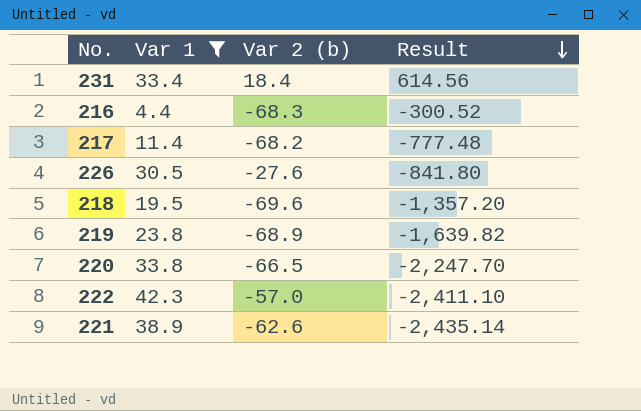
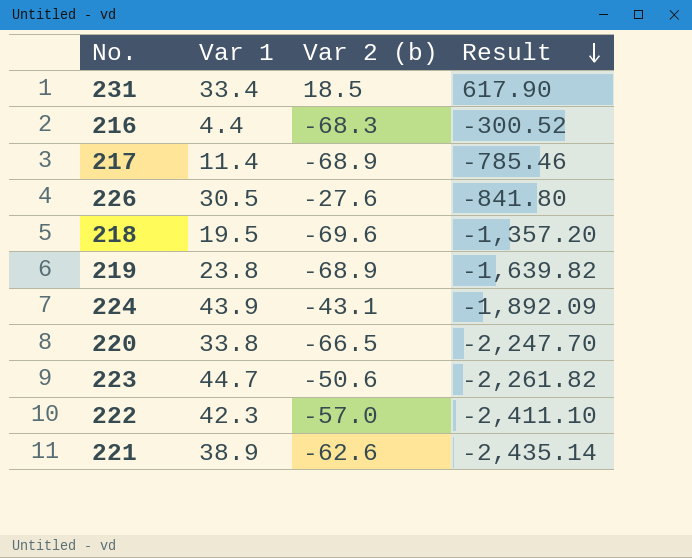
filter: Var 1 <= 42.3 -> none
231 | Var 2 (b): 18.4 -> 18.5
231 | Result: 614.56 -> 617.90
217 | Var 2 (b): -68.2 -> -68.9
217 | Result: -777.48 -> -785.46

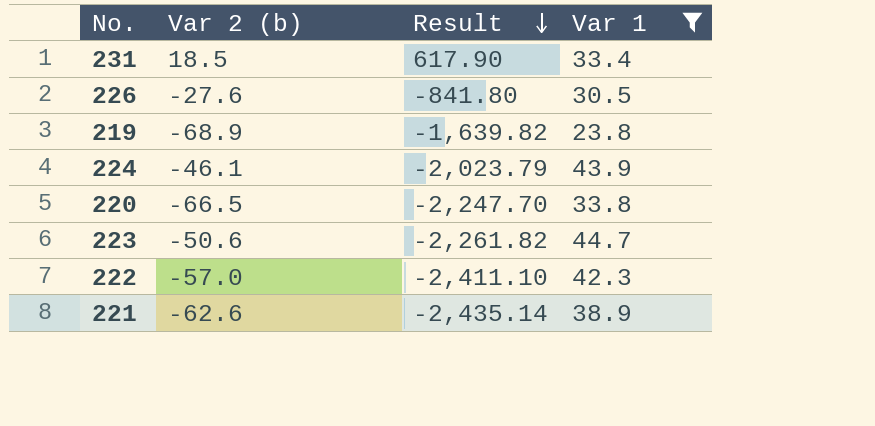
filter: none -> Var 1 >= 23.8
column Var 1 | position: 2 -> 4
224 | Var 2 (b): -43.1 -> -46.1
224 | Result: -1,892.09 -> -2,023.79

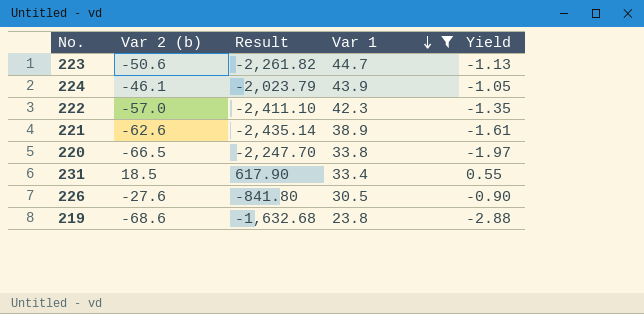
row order: Result descending -> Var 1 descending
column Yield | formula: none -> [Var 2 (b)] / [Var 1]
219 | Var 2 (b): -68.9 -> -68.6
219 | Result: -1,639.82 -> -1,632.68

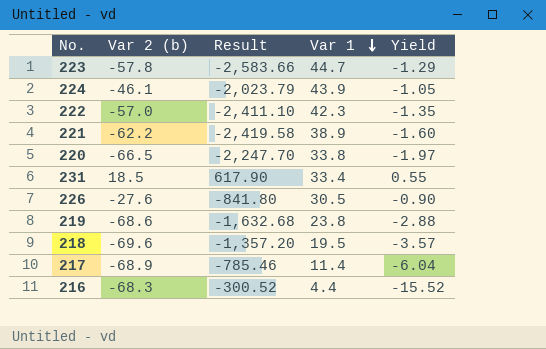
filter: Var 1 >= 23.8 -> none
223 | Var 2 (b): -50.6 -> -57.8
223 | Result: -2,261.82 -> -2,583.66
223 | Yield: -1.13 -> -1.29
221 | Var 2 (b): -62.6 -> -62.2
221 | Result: -2,435.14 -> -2,419.58
221 | Yield: -1.61 -> -1.60

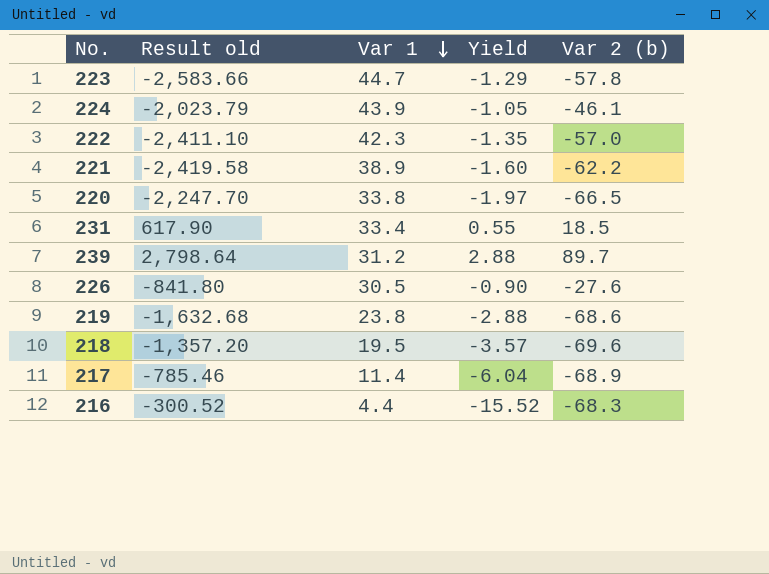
column name: Result -> Result old
column Var 2 (b) | position: 2 -> 5
row 239: none -> 2,798.64 | 31.2 | 2.88 | 89.7

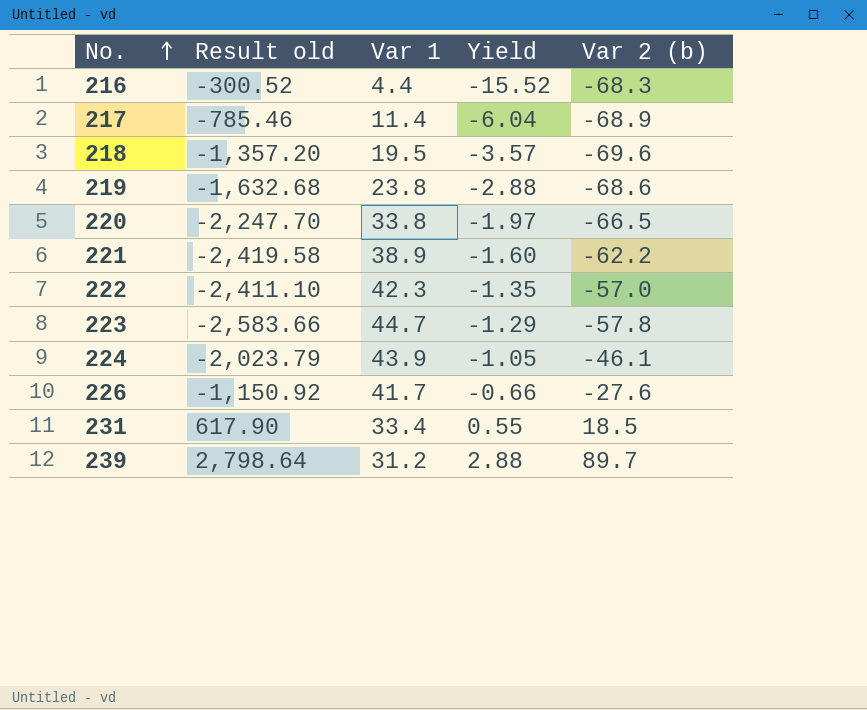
row order: Var 1 descending -> No. ascending
226 | Result old: -841.80 -> -1,150.92
226 | Var 1: 30.5 -> 41.7
226 | Yield: -0.90 -> -0.66

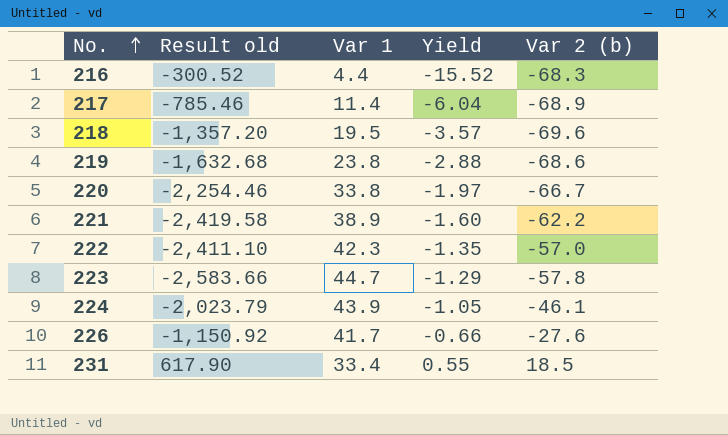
row 239: 2,798.64 | 31.2 | 2.88 | 89.7 -> none
220 | Result old: -2,247.70 -> -2,254.46
220 | Var 2 (b): -66.5 -> -66.7

